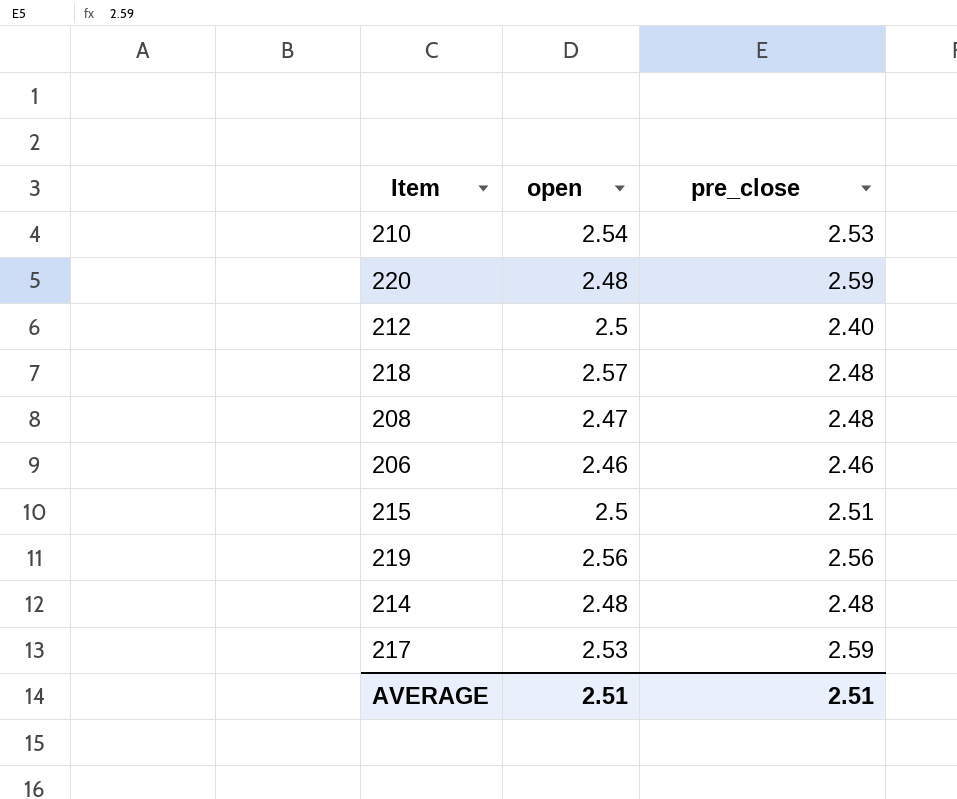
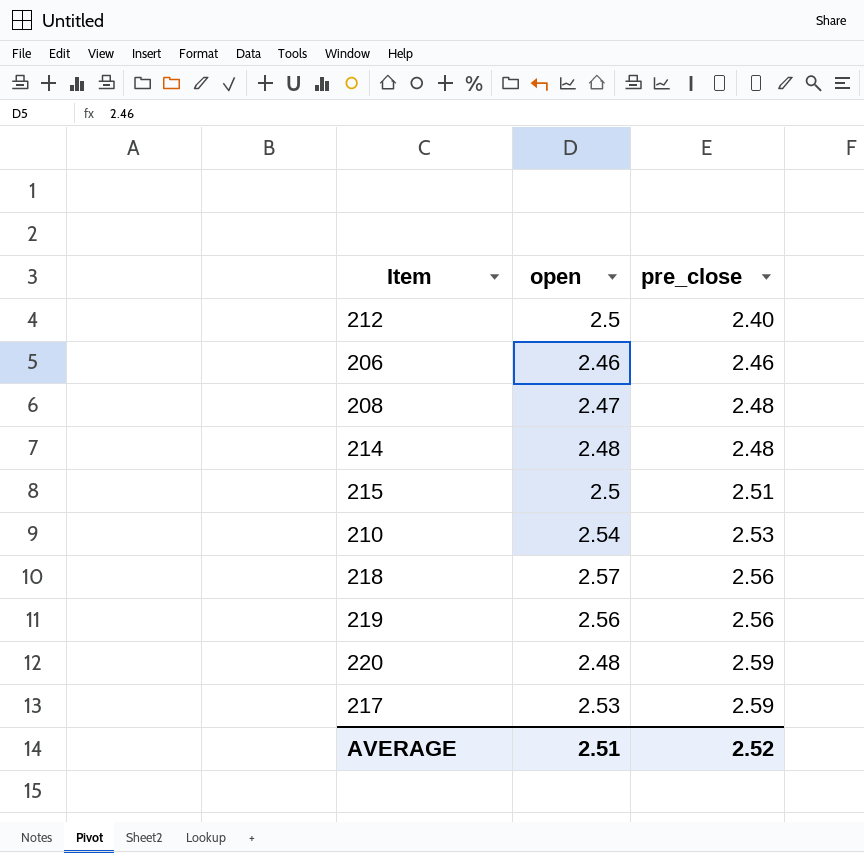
row order: none -> pre_close ascending
218 | pre_close: 2.48 -> 2.56
AVERAGE | pre_close: 2.51 -> 2.52

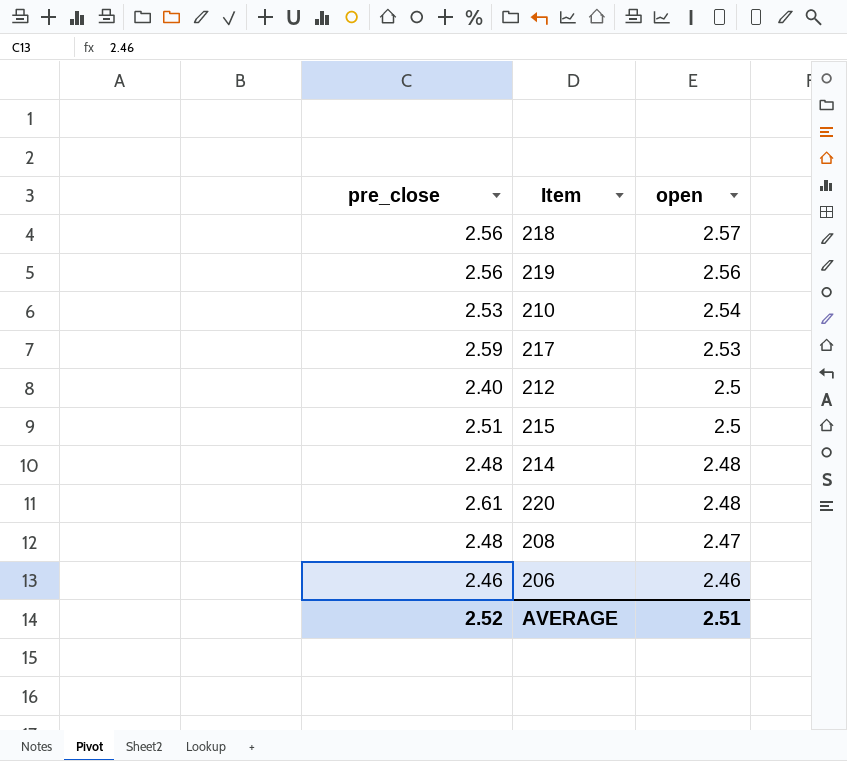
row order: pre_close ascending -> open descending
column pre_close | position: 3 -> 1
220 | pre_close: 2.59 -> 2.61

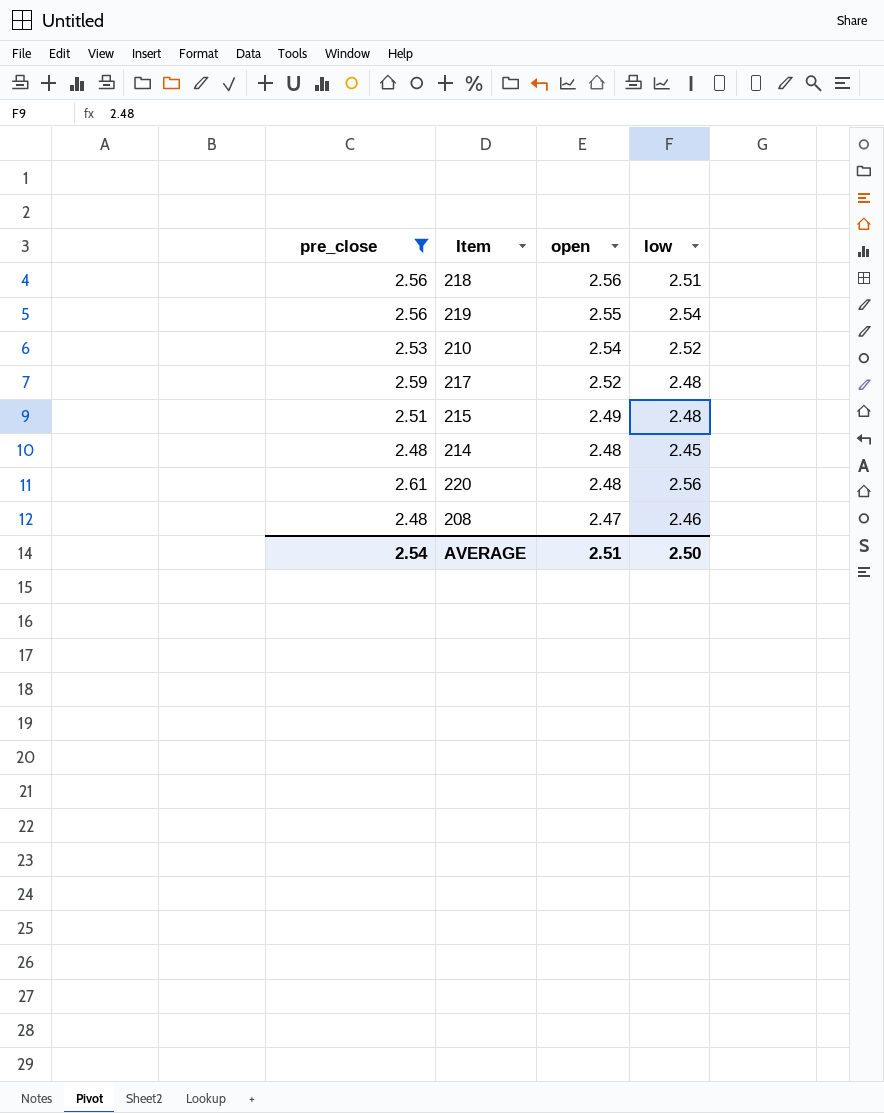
filter: none -> pre_close >= 2.48
column low | position: none -> 4
218 | open: 2.57 -> 2.56
219 | open: 2.56 -> 2.55
217 | open: 2.53 -> 2.52
215 | open: 2.5 -> 2.49
AVERAGE | pre_close: 2.52 -> 2.54

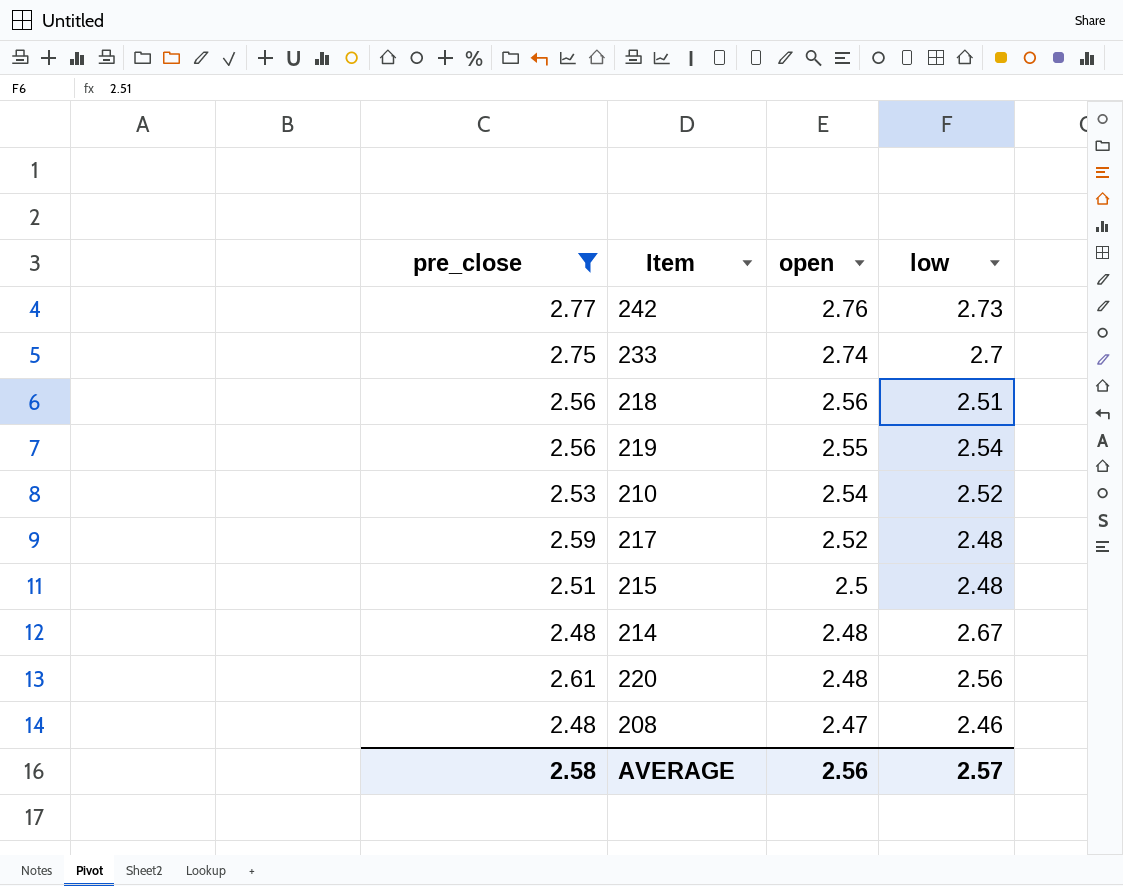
row 242: none -> 2.77 | 2.76 | 2.73
row 233: none -> 2.75 | 2.74 | 2.7
215 | open: 2.49 -> 2.5
214 | low: 2.45 -> 2.67
AVERAGE | pre_close: 2.54 -> 2.58
AVERAGE | open: 2.51 -> 2.56
AVERAGE | low: 2.50 -> 2.57

